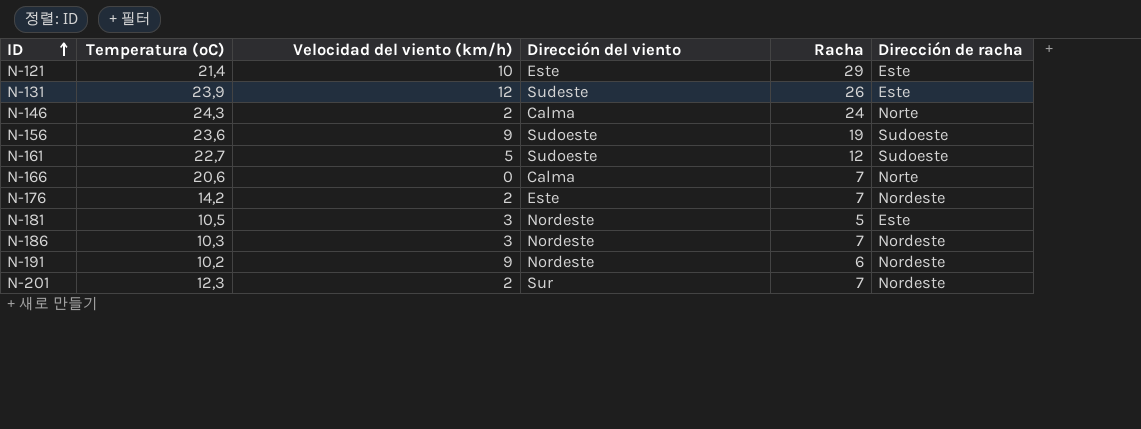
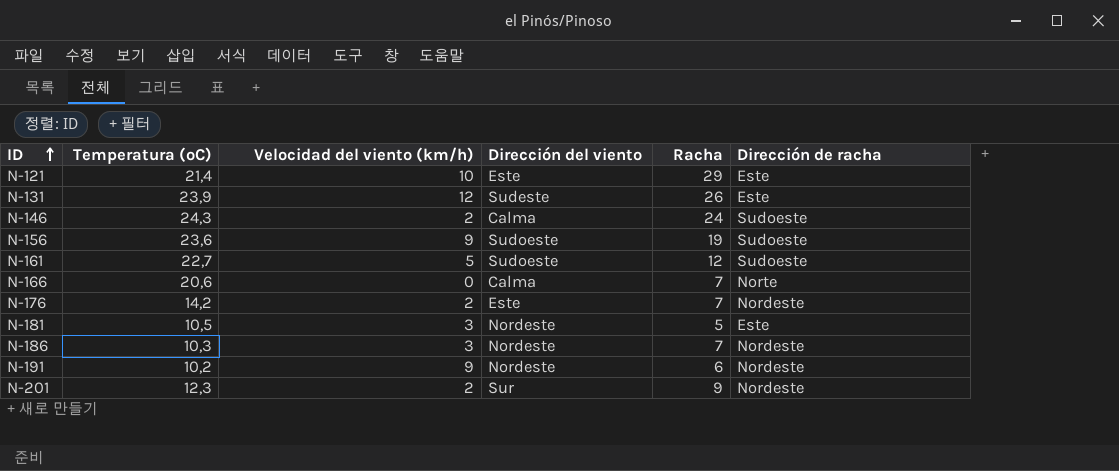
N-146 | Dirección de racha: Norte -> Sudoeste
N-201 | Racha: 7 -> 9

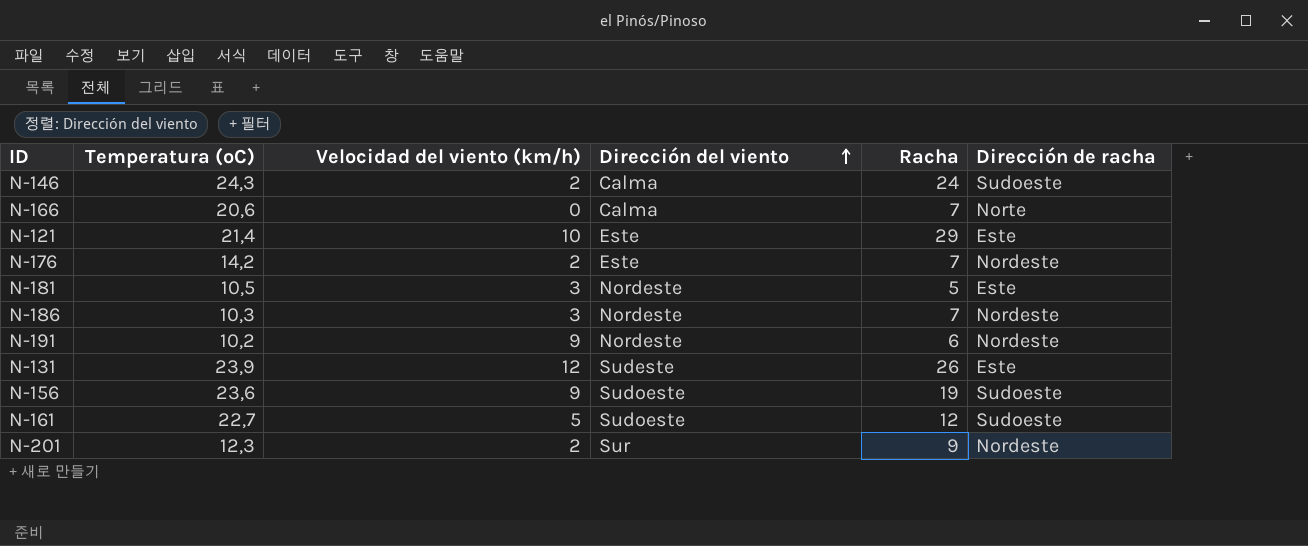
row order: ID ascending -> Dirección del viento ascending

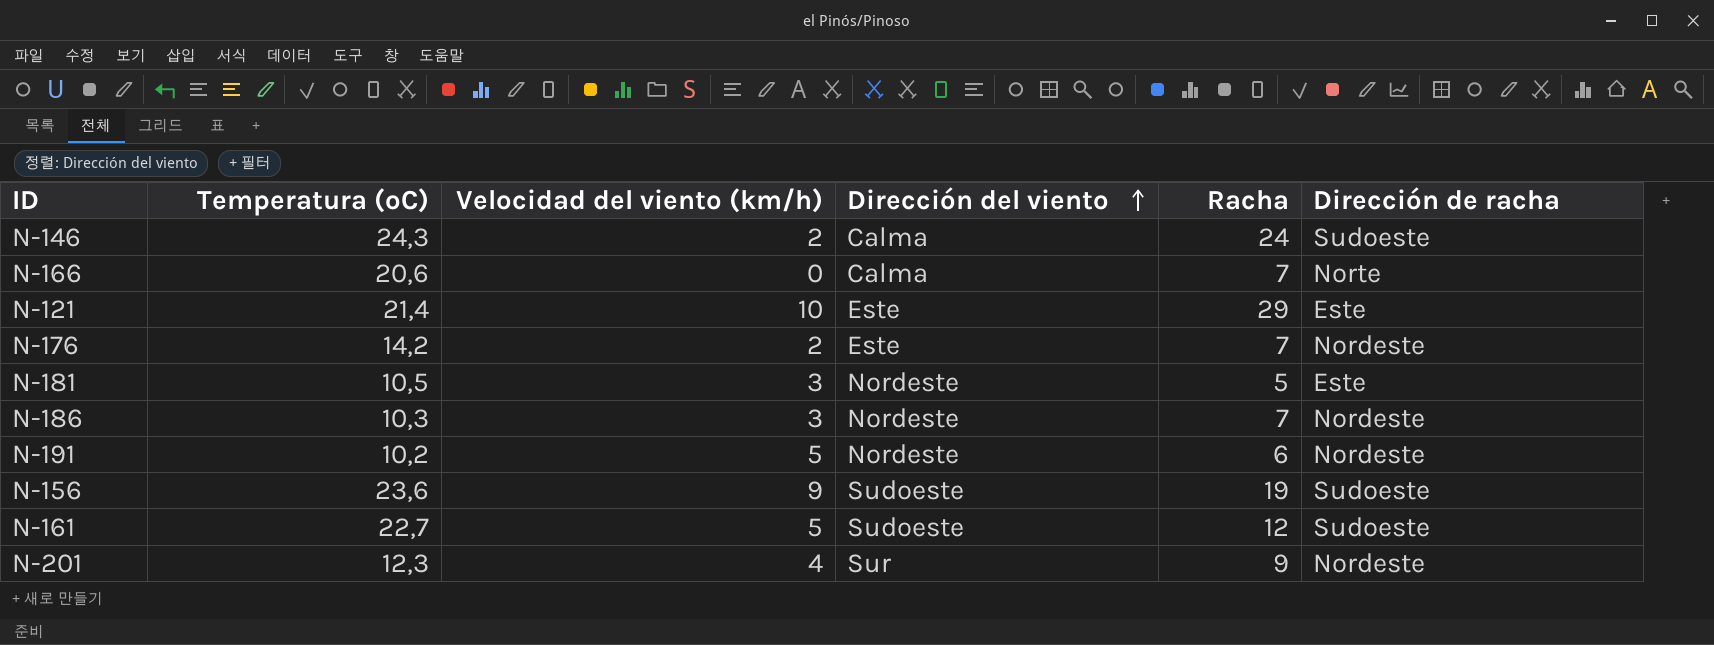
row N-131: 23,9 | 12 | Sudeste | 26 | Este -> none
N-191 | Velocidad del viento (km/h): 9 -> 5
N-201 | Velocidad del viento (km/h): 2 -> 4

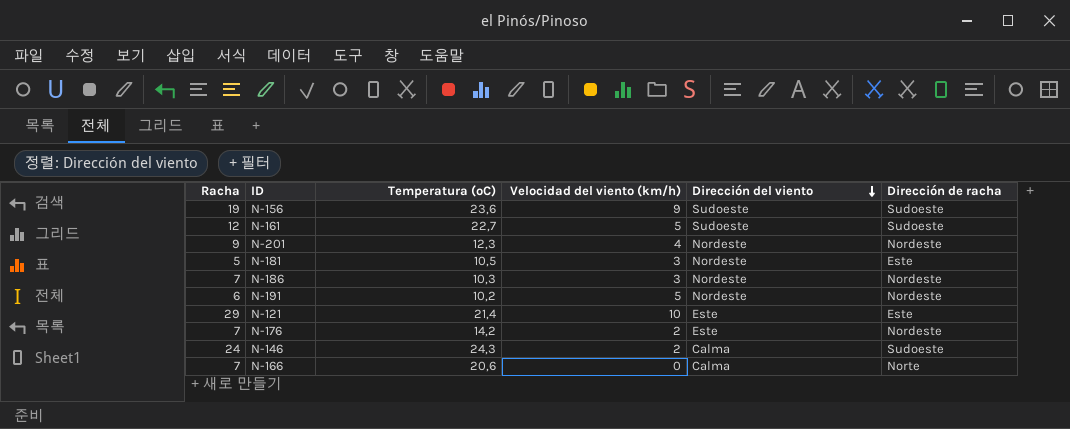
row order: Dirección del viento ascending -> Dirección del viento descending
column Racha | position: 5 -> 1
N-201 | Dirección del viento: Sur -> Nordeste

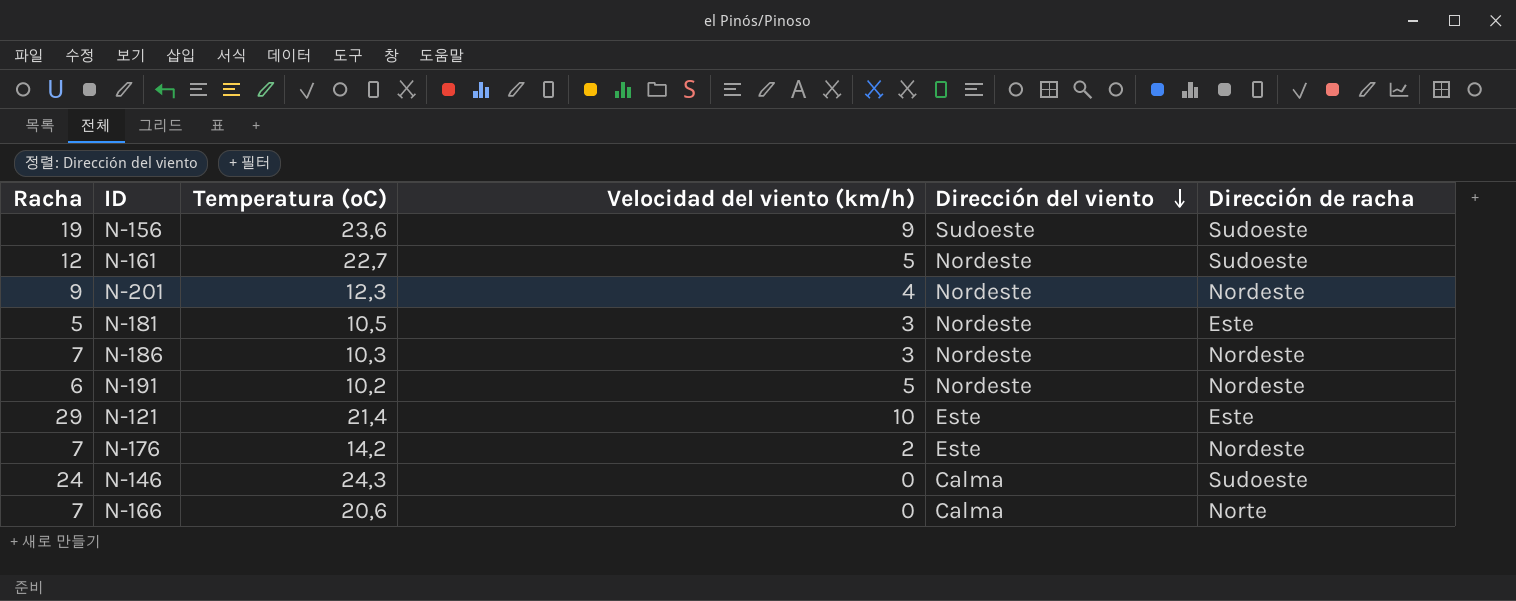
N-161 | Dirección del viento: Sudoeste -> Nordeste
N-146 | Velocidad del viento (km/h): 2 -> 0

